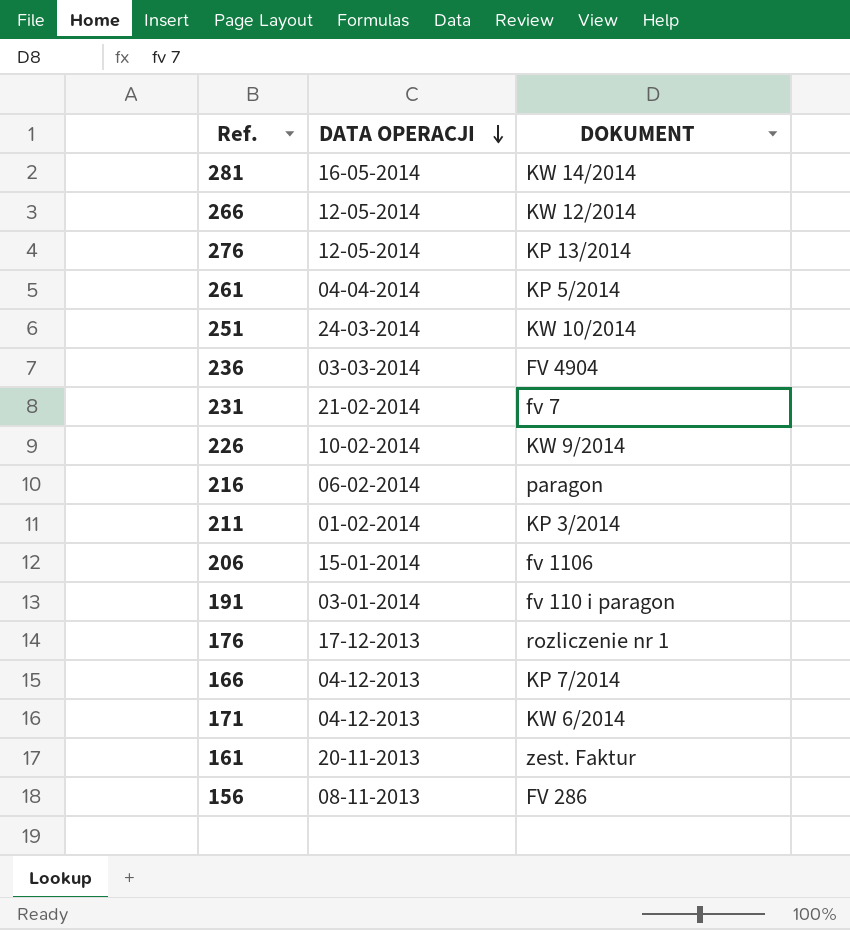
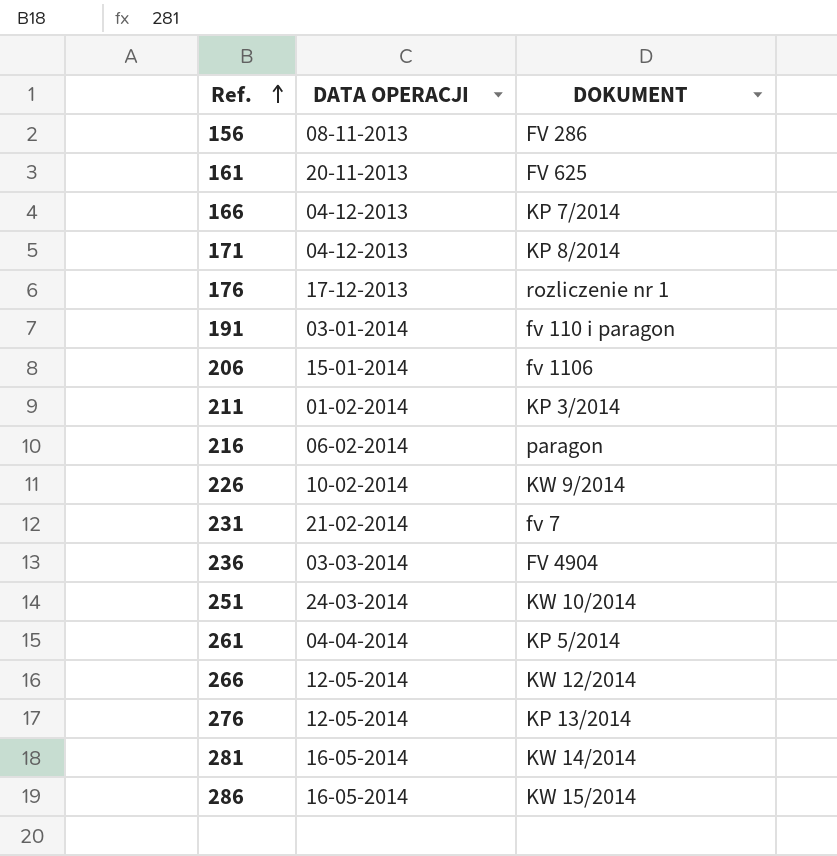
row order: DATA OPERACJI descending -> Ref. ascending
161 | DOKUMENT: zest. Faktur -> FV 625
171 | DOKUMENT: KW 6/2014 -> KP 8/2014
row 286: none -> 16-05-2014 | KW 15/2014

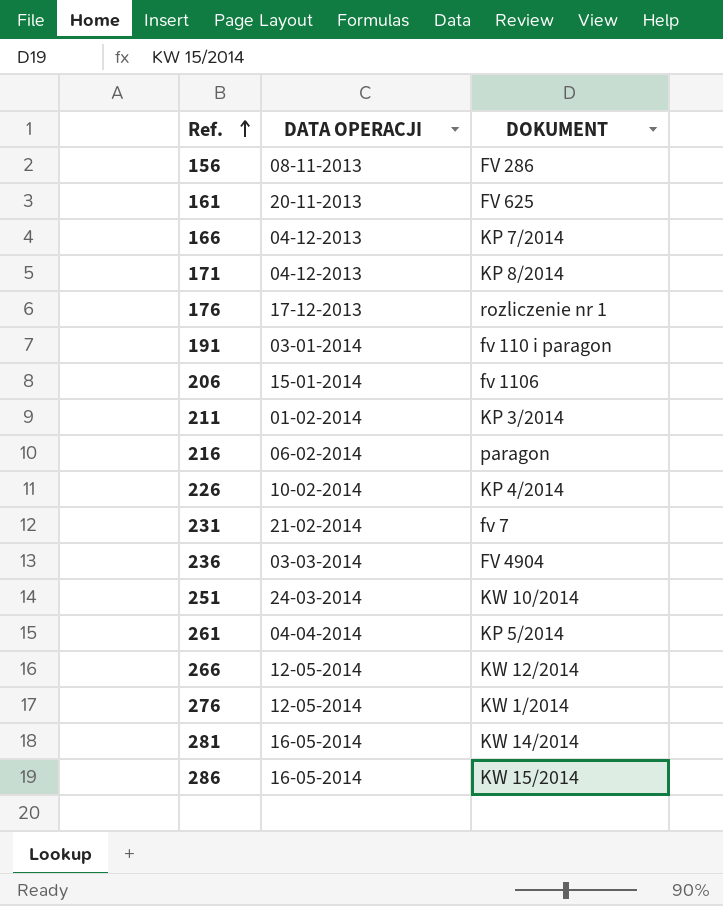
226 | DOKUMENT: KW 9/2014 -> KP 4/2014
276 | DOKUMENT: KP 13/2014 -> KW 1/2014

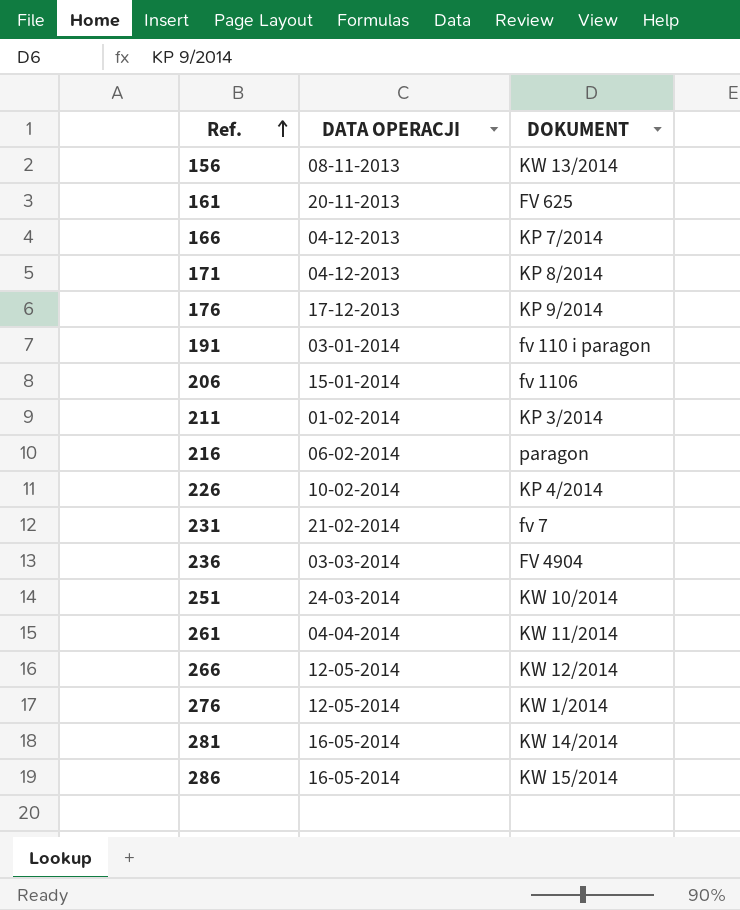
156 | DOKUMENT: FV 286 -> KW 13/2014
176 | DOKUMENT: rozliczenie nr 1 -> KP 9/2014
261 | DOKUMENT: KP 5/2014 -> KW 11/2014

